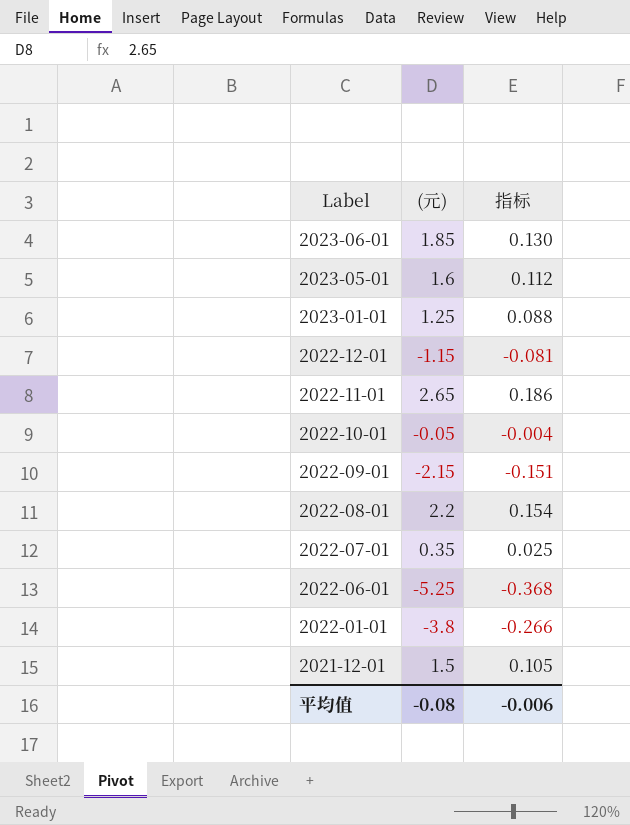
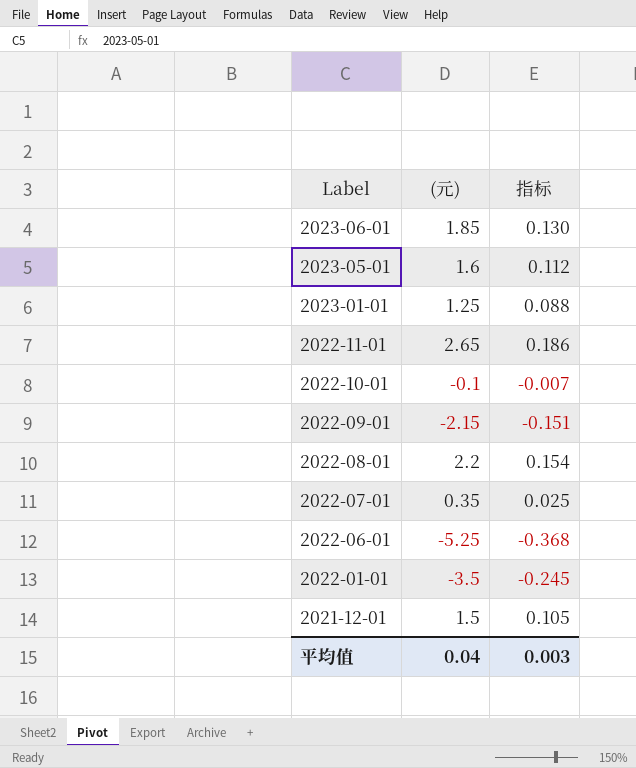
row 2022-12-01: -1.15 | -0.081 -> none
2022-10-01 | (元): -0.05 -> -0.1
2022-10-01 | 指标: -0.004 -> -0.007
2022-01-01 | (元): -3.8 -> -3.5
2022-01-01 | 指标: -0.266 -> -0.245
平均值 | (元): -0.08 -> 0.04
平均值 | 指标: -0.006 -> 0.003

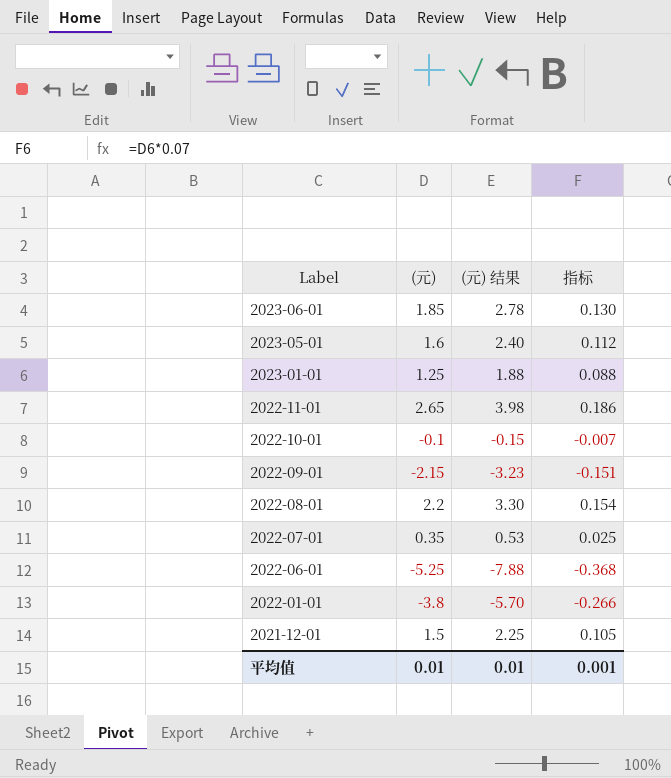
column (元) 结果 | formula: none -> [(元)] * 1.5
2022-01-01 | (元): -3.5 -> -3.8
2022-01-01 | 指标: -0.245 -> -0.266
平均值 | (元): 0.04 -> 0.01
平均值 | 指标: 0.003 -> 0.001

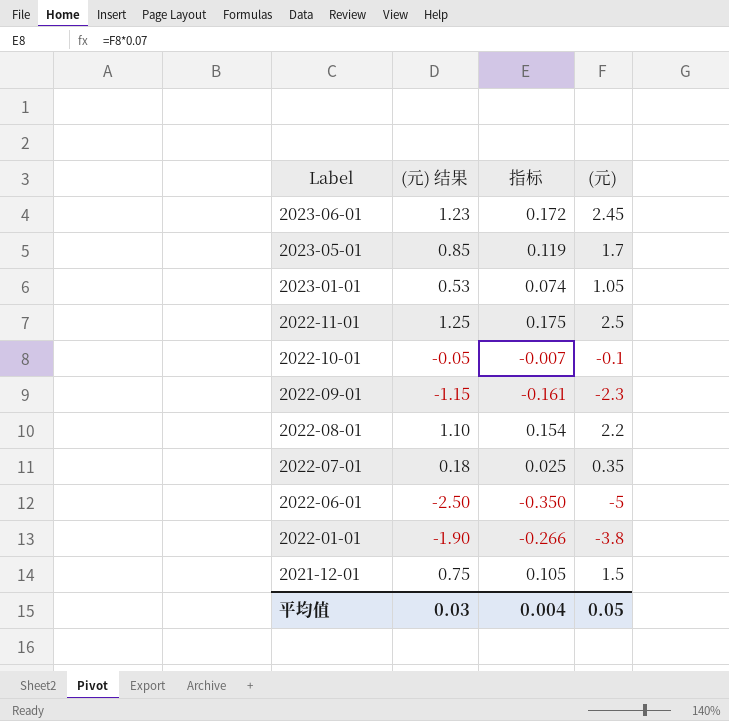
column (元) 结果 | formula: [(元)] * 1.5 -> [(元)] * 0.5
column (元) | position: 2 -> 4
2023-06-01 | 指标: 0.130 -> 0.172
2023-06-01 | (元): 1.85 -> 2.45
2023-05-01 | 指标: 0.112 -> 0.119
2023-05-01 | (元): 1.6 -> 1.7
2023-01-01 | 指标: 0.088 -> 0.074
2023-01-01 | (元): 1.25 -> 1.05
2022-11-01 | 指标: 0.186 -> 0.175
2022-11-01 | (元): 2.65 -> 2.5
2022-09-01 | 指标: -0.151 -> -0.161
2022-09-01 | (元): -2.15 -> -2.3
2022-06-01 | 指标: -0.368 -> -0.350
2022-06-01 | (元): -5.25 -> -5
平均值 | (元) 结果: 0.01 -> 0.03
平均值 | 指标: 0.001 -> 0.004
平均值 | (元): 0.01 -> 0.05

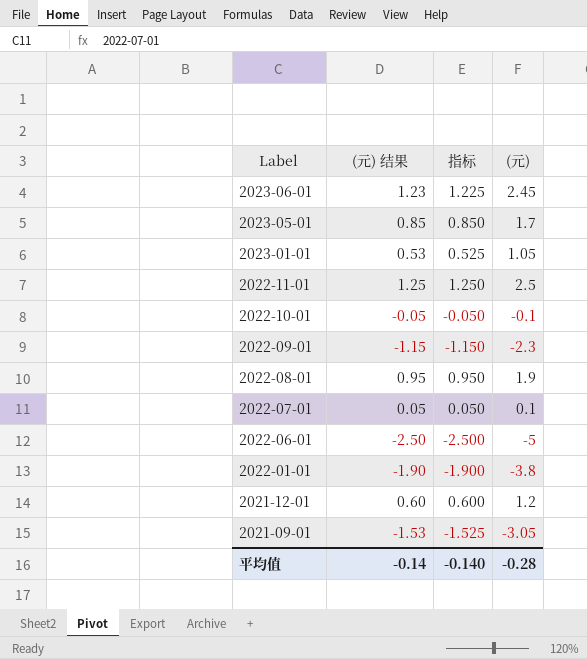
column 指标 | formula: [(元)] * 0.07 -> [(元)] * 0.5
2022-08-01 | (元) 结果: 1.10 -> 0.95
2022-08-01 | (元): 2.2 -> 1.9
2022-07-01 | (元) 结果: 0.18 -> 0.05
2022-07-01 | (元): 0.35 -> 0.1
2021-12-01 | (元) 结果: 0.75 -> 0.60
2021-12-01 | (元): 1.5 -> 1.2
row 2021-09-01: none -> -1.53 | -1.525 | -3.05
平均值 | (元) 结果: 0.03 -> -0.14
平均值 | 指标: 0.004 -> -0.140
平均值 | (元): 0.05 -> -0.28

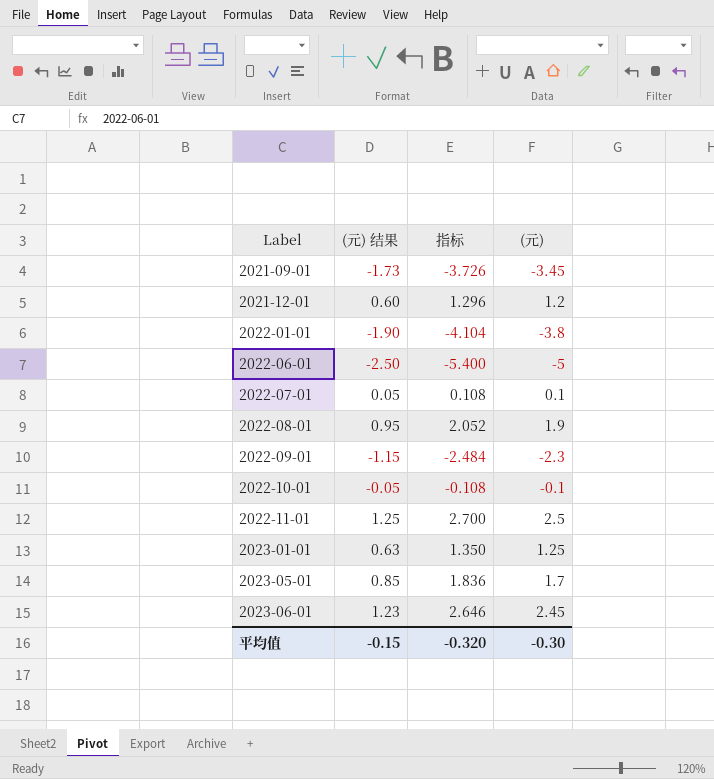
row order: Label descending -> Label ascending
column 指标 | formula: [(元)] * 0.5 -> [(元)] * 1.08
2021-09-01 | (元) 结果: -1.53 -> -1.73
2021-09-01 | (元): -3.05 -> -3.45
2023-01-01 | (元) 结果: 0.53 -> 0.63
2023-01-01 | (元): 1.05 -> 1.25
平均值 | (元) 结果: -0.14 -> -0.15
平均值 | 指标: -0.140 -> -0.320
平均值 | (元): -0.28 -> -0.30

